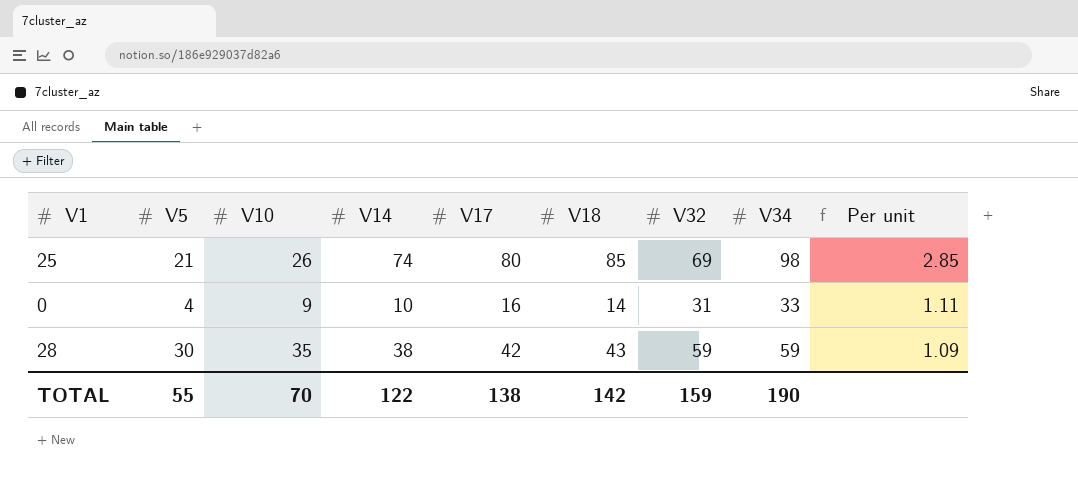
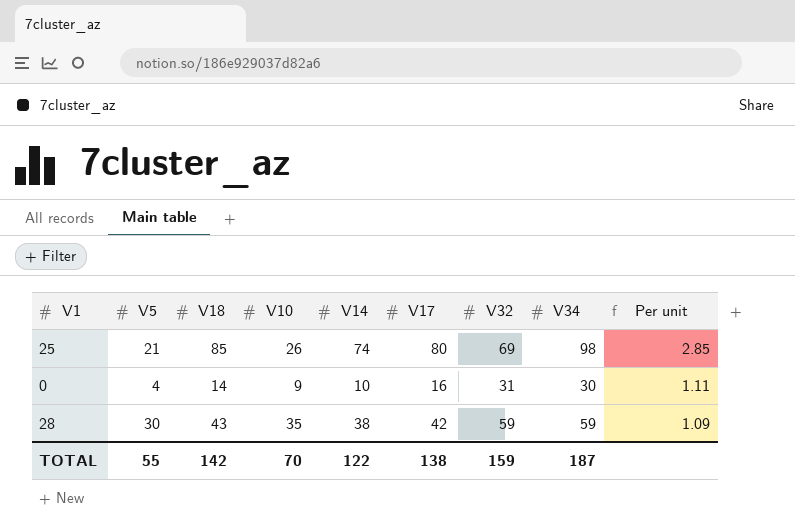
column V18 | position: 6 -> 3
0 | V34: 33 -> 30
TOTAL | V34: 190 -> 187

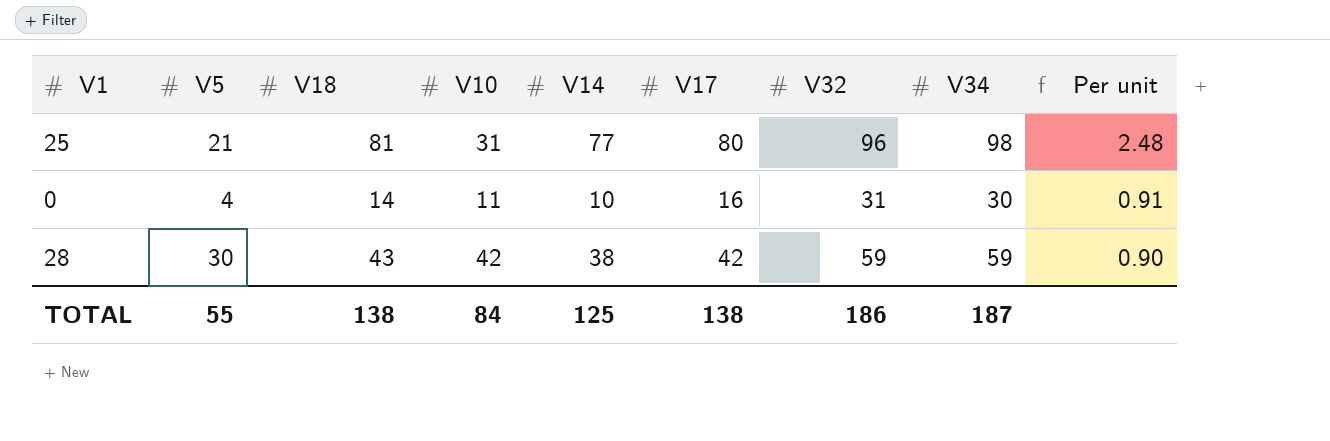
25 | V18: 85 -> 81
25 | V10: 26 -> 31
25 | V14: 74 -> 77
25 | V32: 69 -> 96
25 | Per unit: 2.85 -> 2.48
0 | V10: 9 -> 11
0 | Per unit: 1.11 -> 0.91
28 | V10: 35 -> 42
28 | Per unit: 1.09 -> 0.90
TOTAL | V18: 142 -> 138
TOTAL | V10: 70 -> 84
TOTAL | V14: 122 -> 125
TOTAL | V32: 159 -> 186

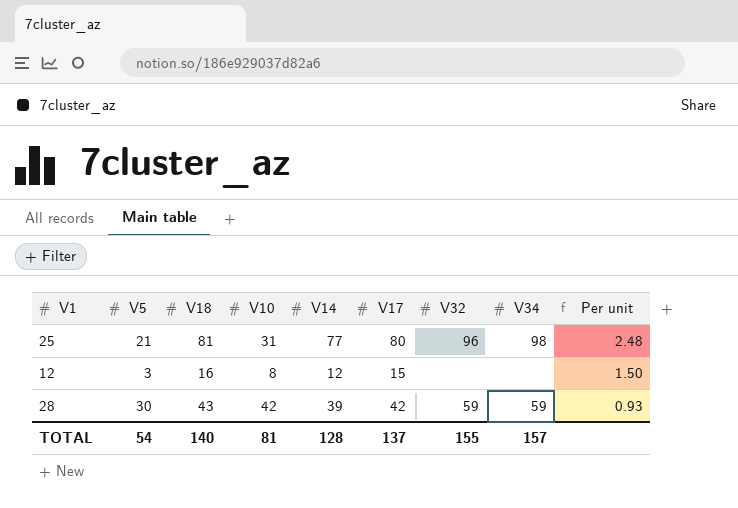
row 0: 4 | 14 | 11 | 10 | 16 | 31 | 30 | 0.91 -> none
row 12: none -> 3 | 16 | 8 | 12 | 15 | none | none | 1.50
28 | V14: 38 -> 39
28 | Per unit: 0.90 -> 0.93
TOTAL | V5: 55 -> 54
TOTAL | V18: 138 -> 140
TOTAL | V10: 84 -> 81
TOTAL | V14: 125 -> 128
TOTAL | V17: 138 -> 137
TOTAL | V32: 186 -> 155
TOTAL | V34: 187 -> 157

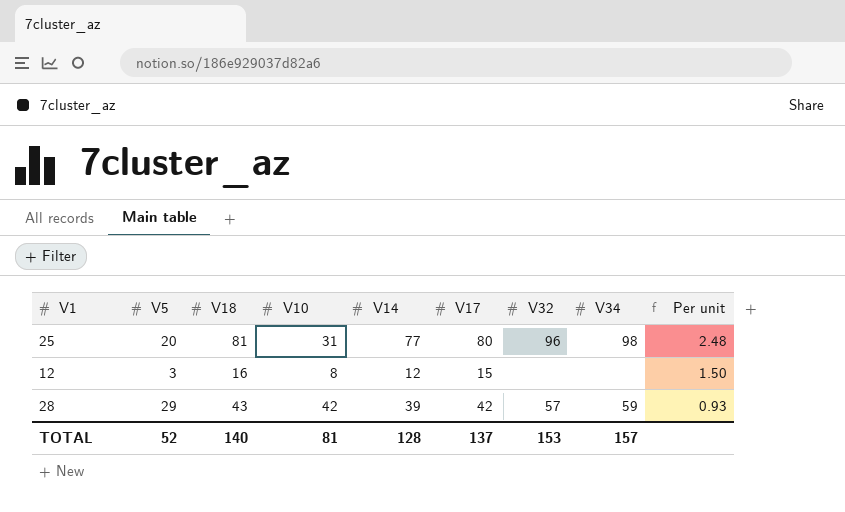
25 | V5: 21 -> 20
28 | V5: 30 -> 29
28 | V32: 59 -> 57
TOTAL | V5: 54 -> 52
TOTAL | V32: 155 -> 153

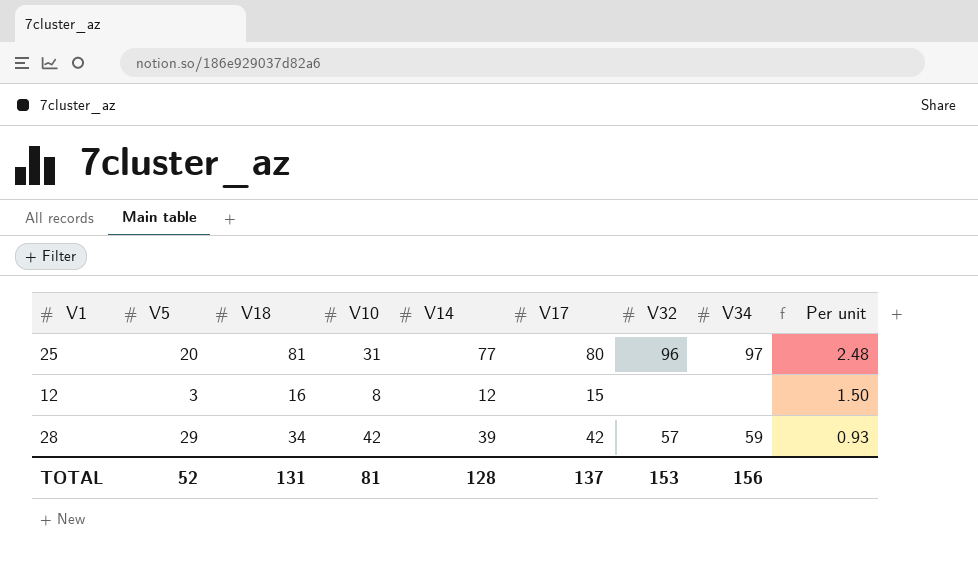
25 | V34: 98 -> 97
28 | V18: 43 -> 34
TOTAL | V18: 140 -> 131
TOTAL | V34: 157 -> 156

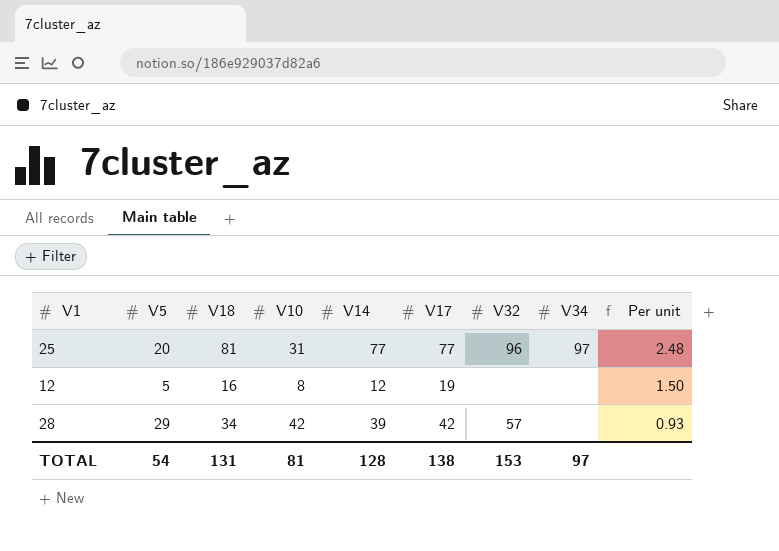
25 | V17: 80 -> 77
12 | V5: 3 -> 5
12 | V17: 15 -> 19
28 | V34: 59 -> none
TOTAL | V5: 52 -> 54
TOTAL | V17: 137 -> 138
TOTAL | V34: 156 -> 97

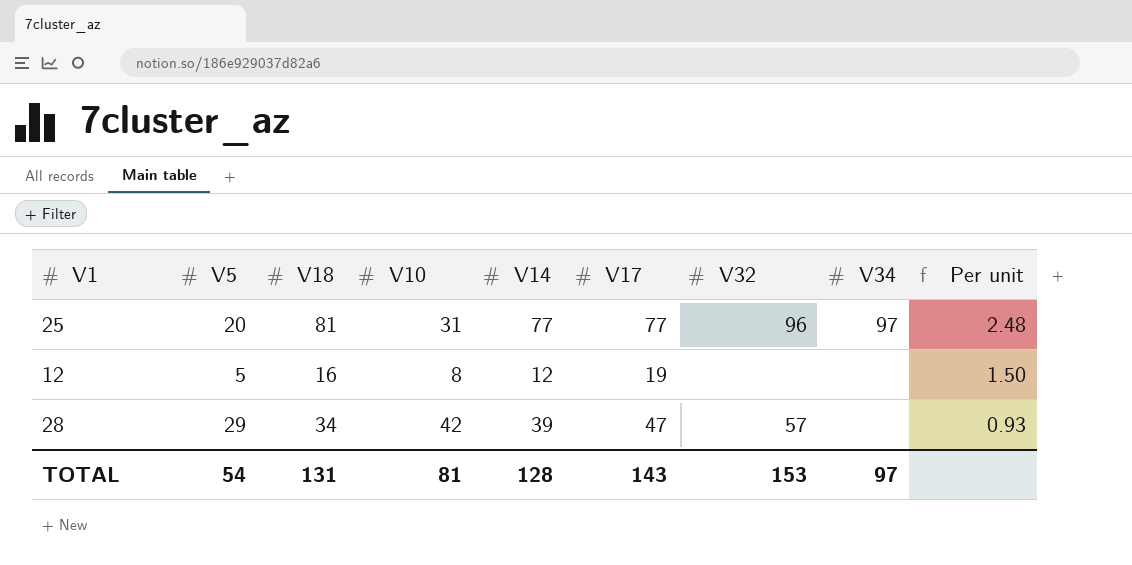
28 | V17: 42 -> 47
TOTAL | V17: 138 -> 143

